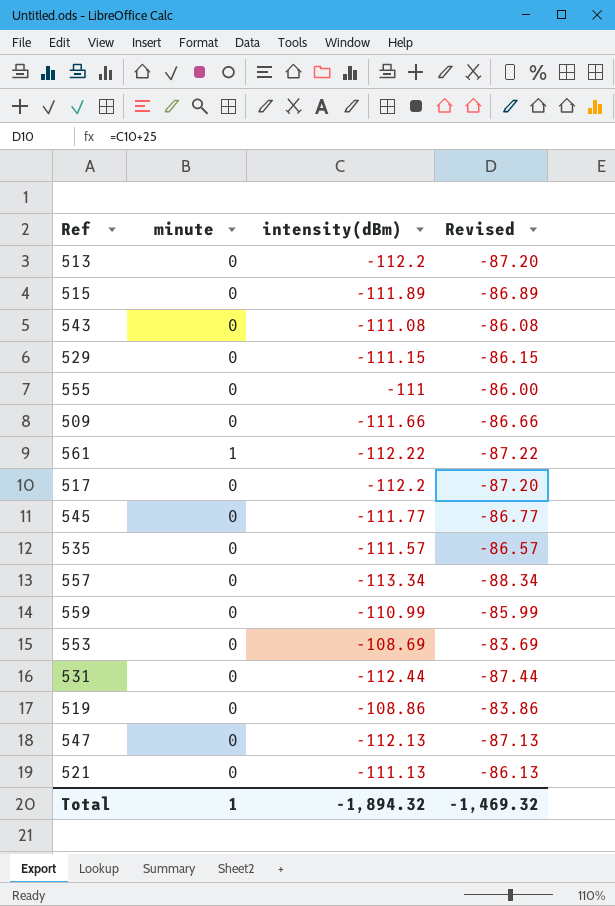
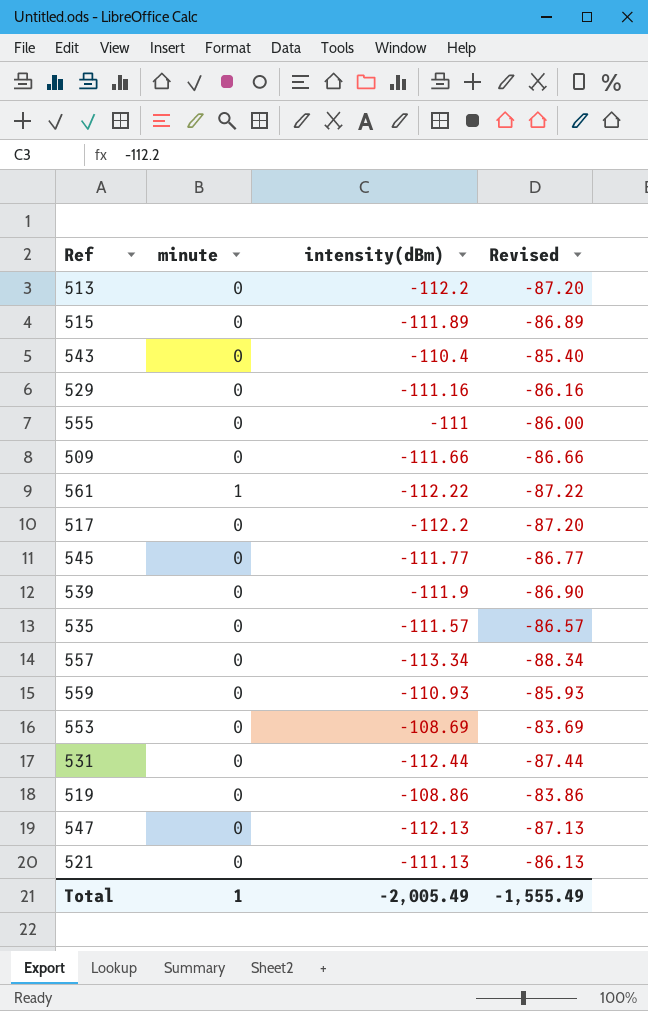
543 | intensity(dBm): -111.08 -> -110.4
543 | Revised: -86.08 -> -85.40
529 | intensity(dBm): -111.15 -> -111.16
529 | Revised: -86.15 -> -86.16
row 539: none -> 0 | -111.9 | -86.90
559 | intensity(dBm): -110.99 -> -110.93
559 | Revised: -85.99 -> -85.93
Total | intensity(dBm): -1,894.32 -> -2,005.49
Total | Revised: -1,469.32 -> -1,555.49

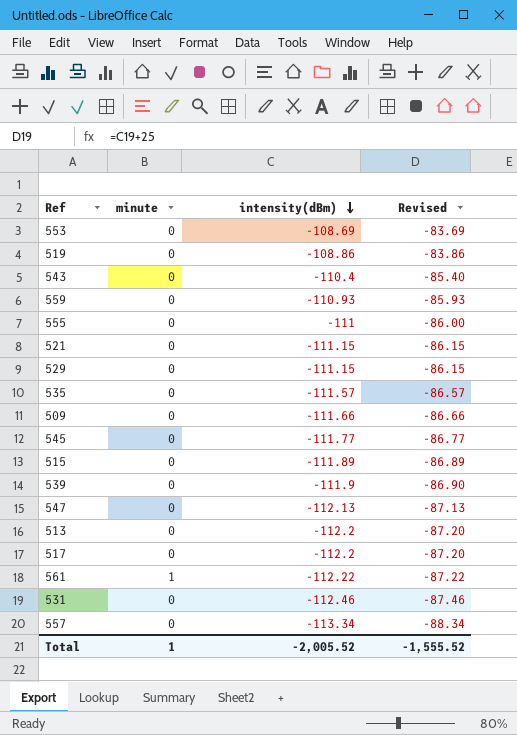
row order: none -> intensity(dBm) descending
521 | intensity(dBm): -111.13 -> -111.15
521 | Revised: -86.13 -> -86.15
529 | intensity(dBm): -111.16 -> -111.15
529 | Revised: -86.16 -> -86.15
531 | intensity(dBm): -112.44 -> -112.46
531 | Revised: -87.44 -> -87.46
Total | intensity(dBm): -2,005.49 -> -2,005.52
Total | Revised: -1,555.49 -> -1,555.52

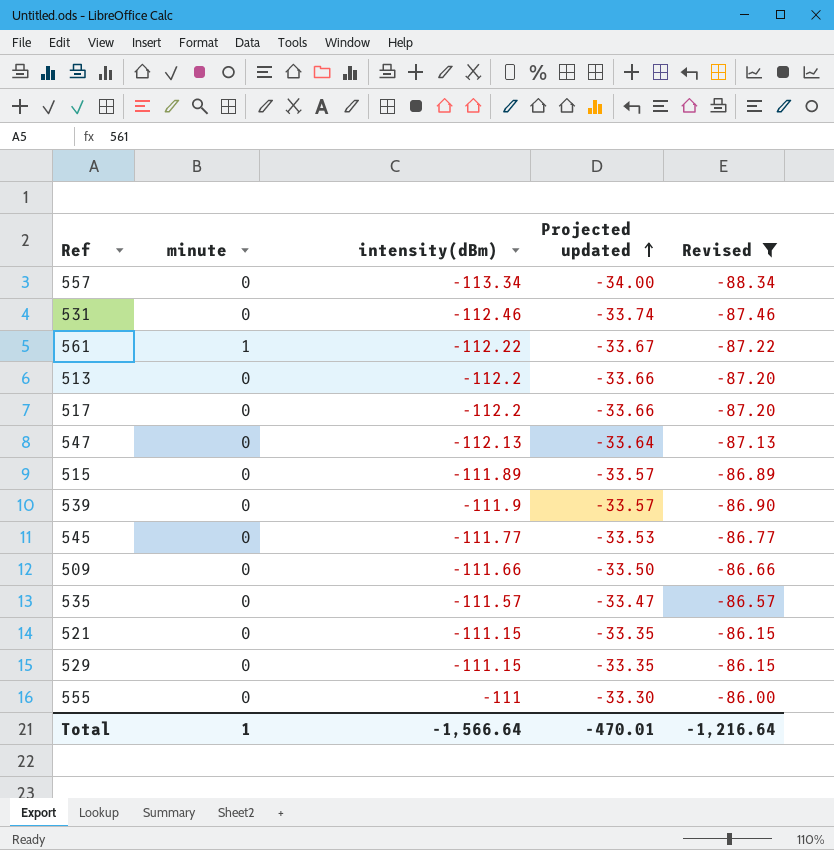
filter: none -> Revised <= -86.00
row order: intensity(dBm) descending -> Projected updated ascending
column Projected updated | formula: none -> [intensity(dBm)] * 0.3
Total | intensity(dBm): -2,005.52 -> -1,566.64
Total | Revised: -1,555.52 -> -1,216.64

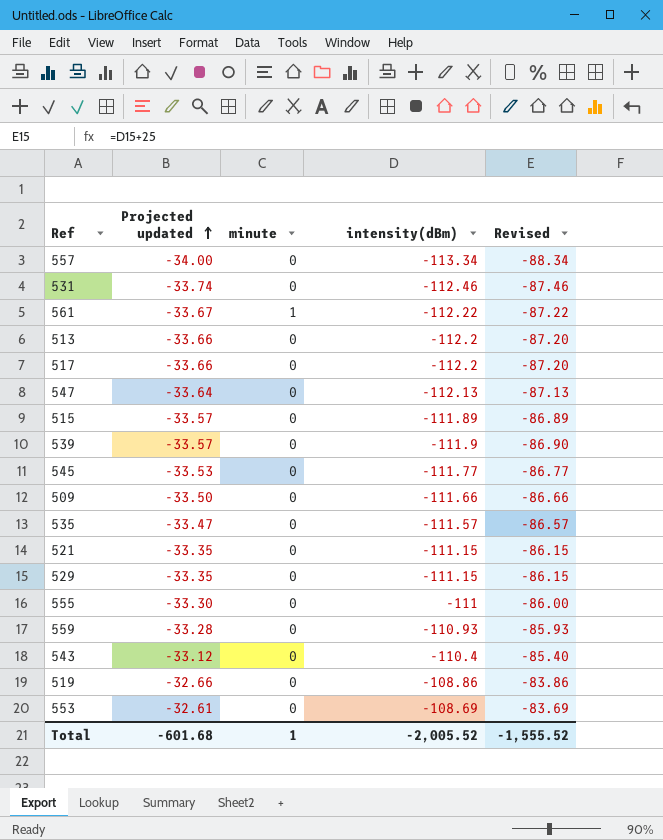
filter: Revised <= -86.00 -> none
column Projected updated | position: 4 -> 2
Total | Projected updated: -470.01 -> -601.68
Total | intensity(dBm): -1,566.64 -> -2,005.52
Total | Revised: -1,216.64 -> -1,555.52

